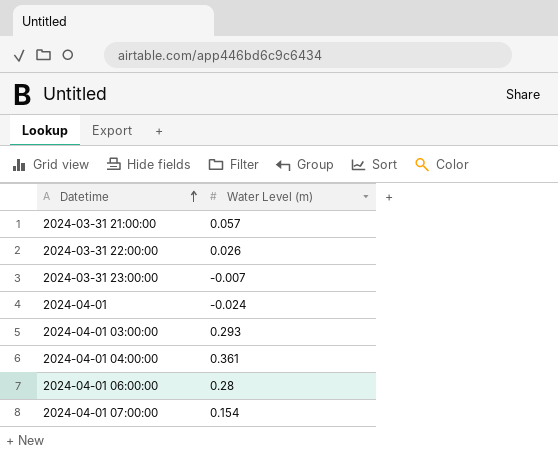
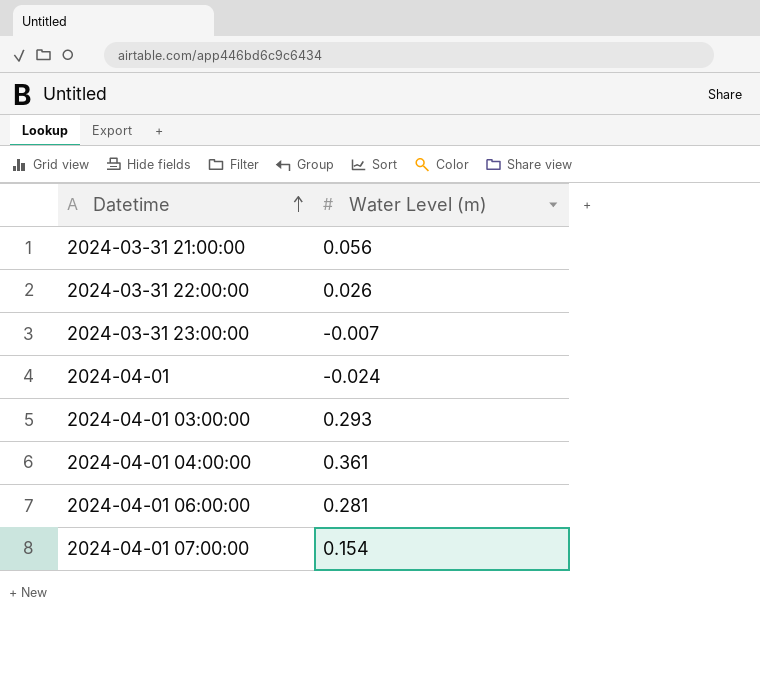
2024-03-31 21:00:00 | Water Level (m): 0.057 -> 0.056
2024-04-01 06:00:00 | Water Level (m): 0.28 -> 0.281

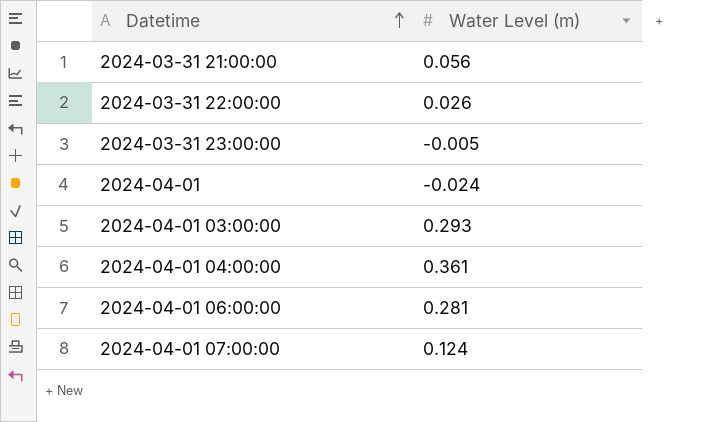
2024-03-31 23:00:00 | Water Level (m): -0.007 -> -0.005
2024-04-01 07:00:00 | Water Level (m): 0.154 -> 0.124

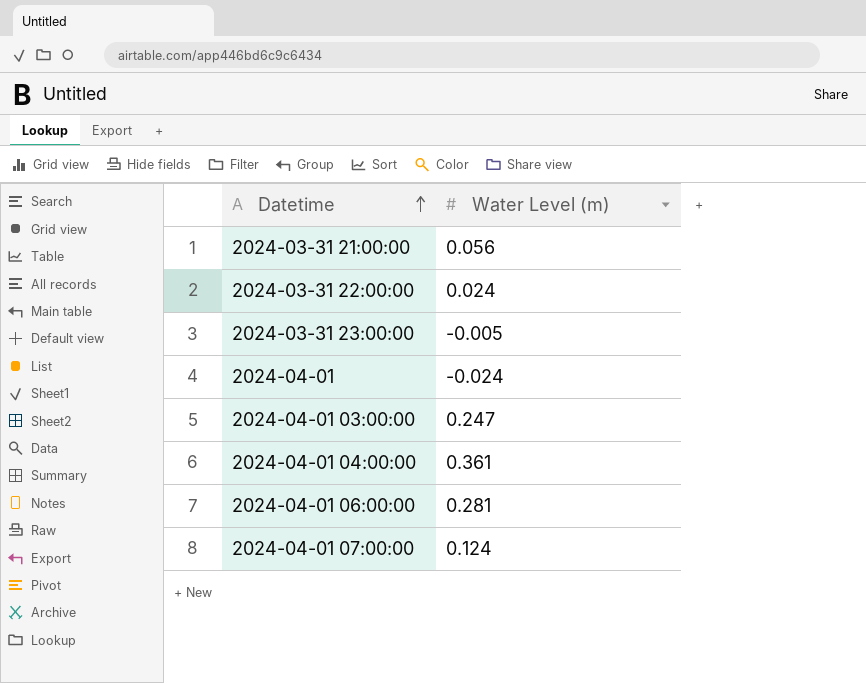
2024-03-31 22:00:00 | Water Level (m): 0.026 -> 0.024
2024-04-01 03:00:00 | Water Level (m): 0.293 -> 0.247

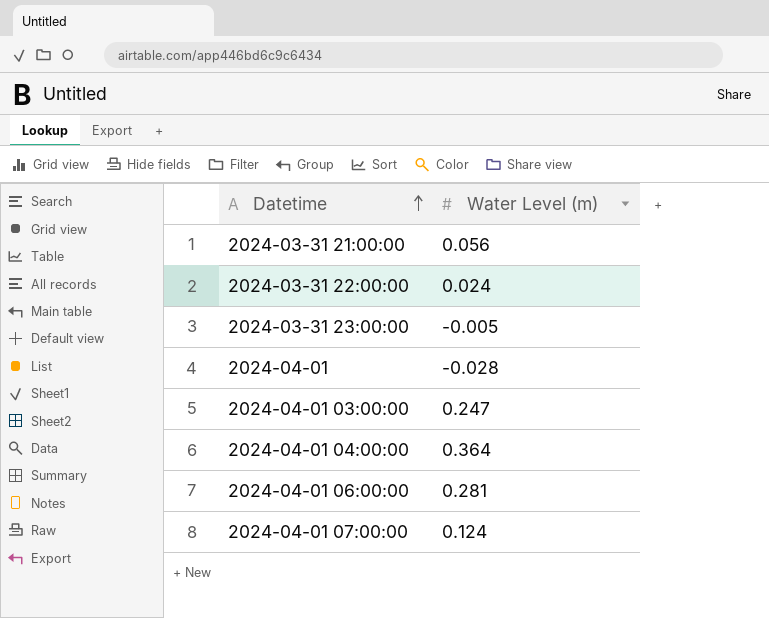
2024-04-01 | Water Level (m): -0.024 -> -0.028
2024-04-01 04:00:00 | Water Level (m): 0.361 -> 0.364

